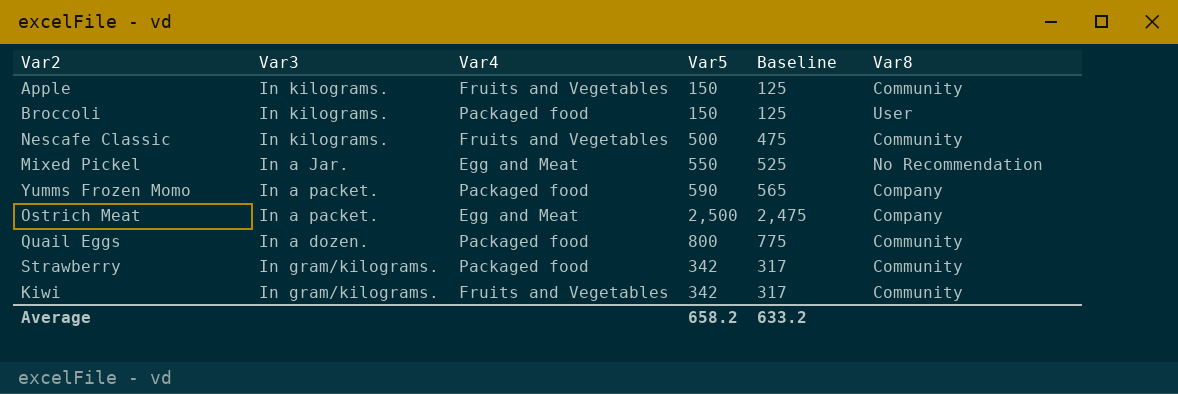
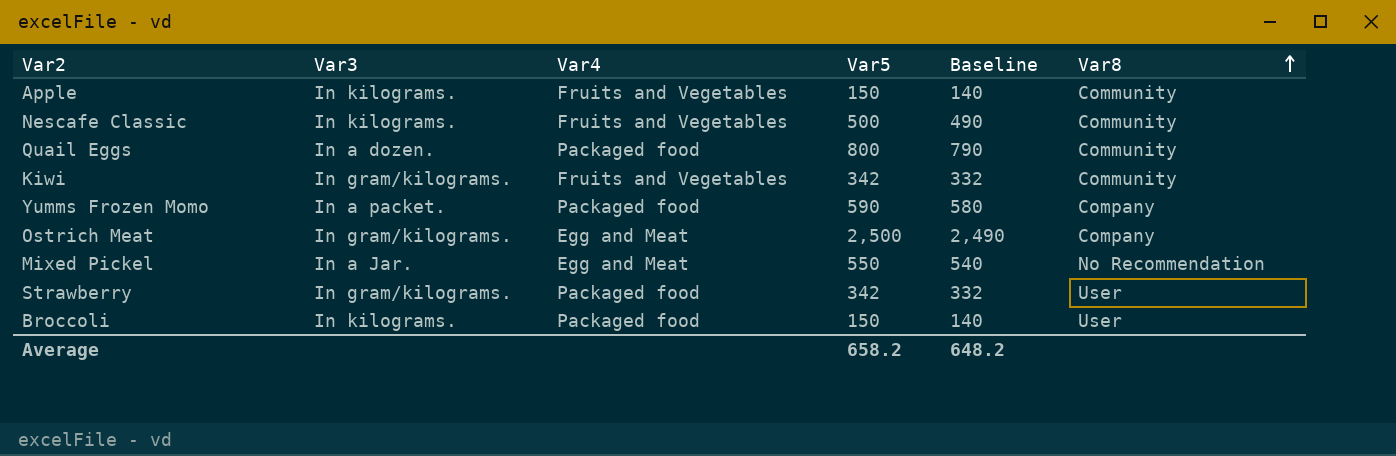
row order: none -> Var8 ascending
column Baseline | formula: [Var5] - 25 -> [Var5] - 10
Ostrich Meat | Var3: In a packet. -> In gram/kilograms.
Strawberry | Var8: Community -> User
Average | Baseline: 633.2 -> 648.2

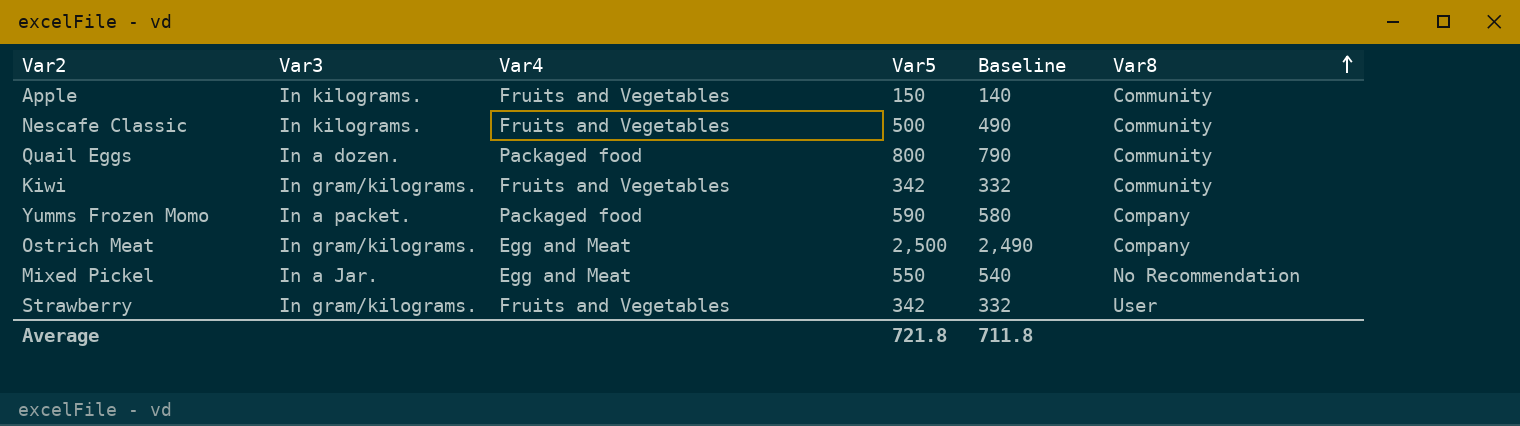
row Broccoli: In kilograms. | Packaged food | 150 | 140 | User -> none
Strawberry | Var4: Packaged food -> Fruits and Vegetables
Average | Var5: 658.2 -> 721.8
Average | Baseline: 648.2 -> 711.8

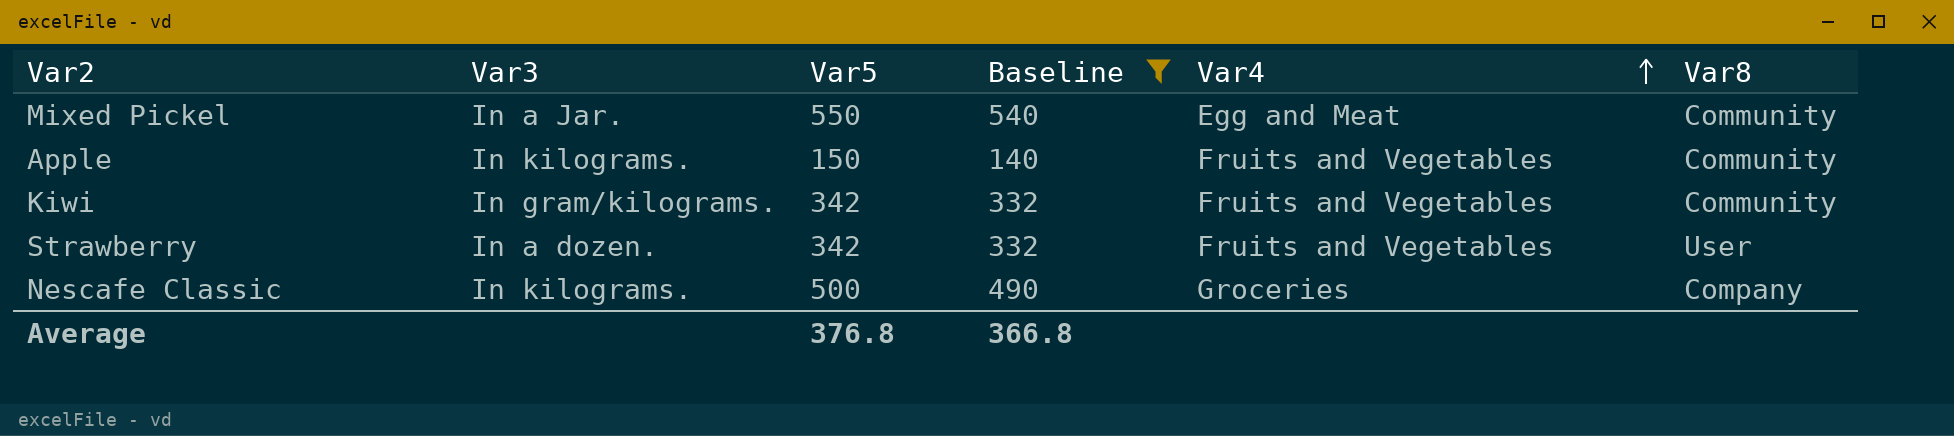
filter: none -> Baseline <= 540
row order: Var8 ascending -> Var4 ascending
column Var4 | position: 3 -> 5
Mixed Pickel | Var8: No Recommendation -> Community
Strawberry | Var3: In gram/kilograms. -> In a dozen.
Nescafe Classic | Var4: Fruits and Vegetables -> Groceries
Nescafe Classic | Var8: Community -> Company
Average | Var5: 721.8 -> 376.8
Average | Baseline: 711.8 -> 366.8

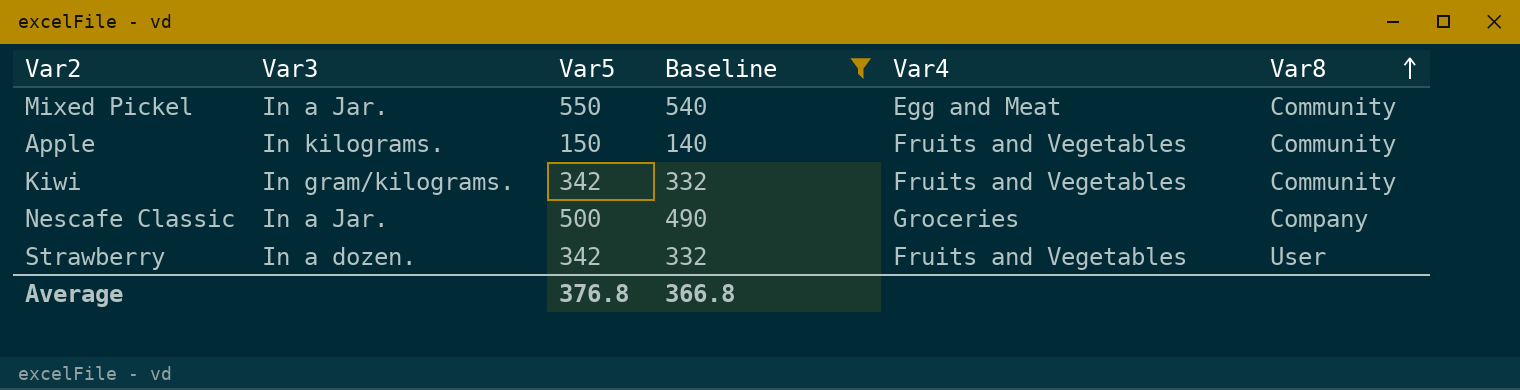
row order: Var4 ascending -> Var8 ascending
Nescafe Classic | Var3: In kilograms. -> In a Jar.

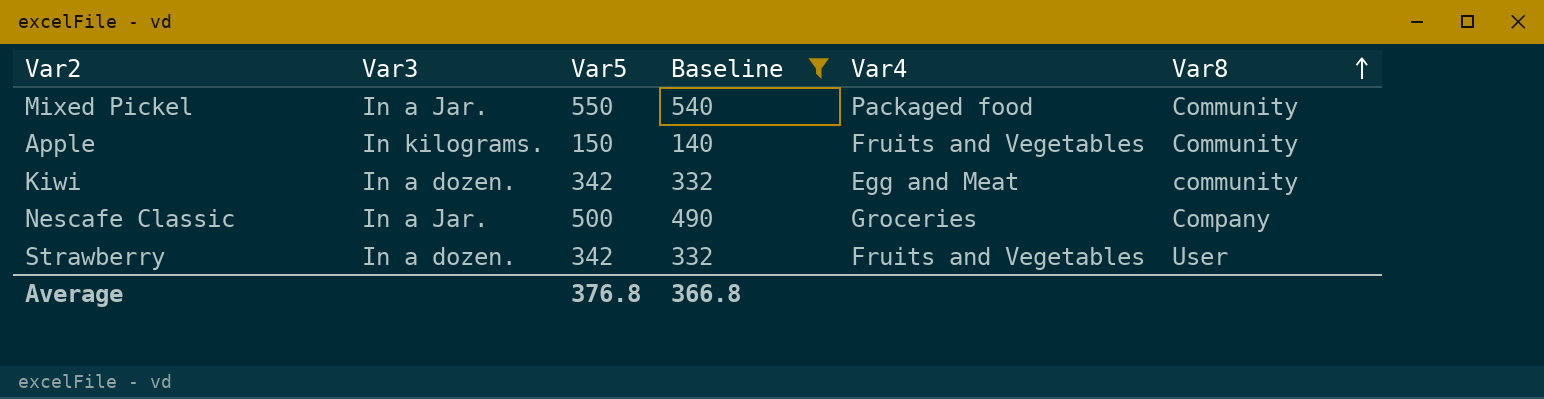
Mixed Pickel | Var4: Egg and Meat -> Packaged food
Kiwi | Var3: In gram/kilograms. -> In a dozen.
Kiwi | Var4: Fruits and Vegetables -> Egg and Meat
Kiwi | Var8: Community -> community

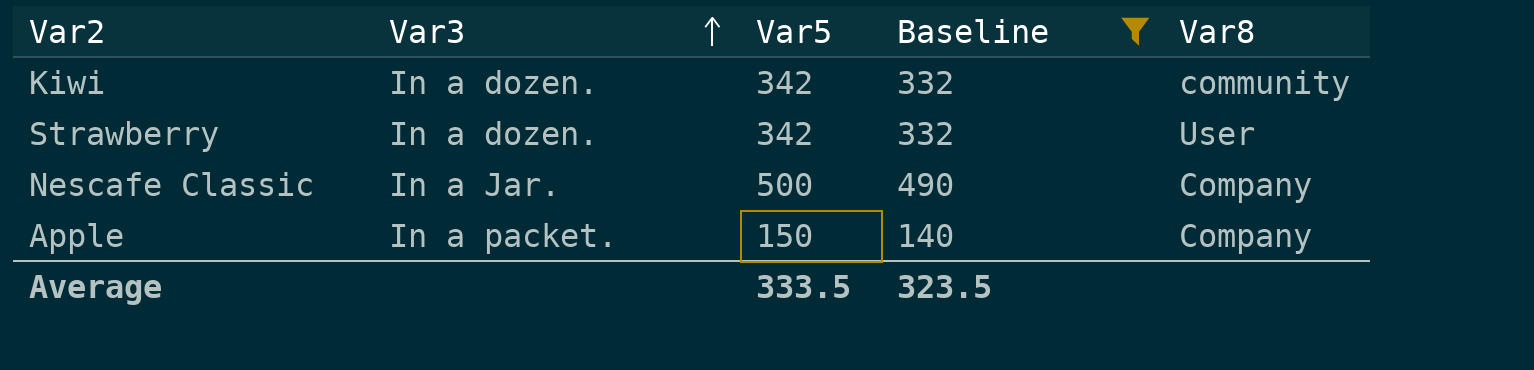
row order: Var8 ascending -> Var3 ascending
column Var4 | position: 5 -> none
row Mixed Pickel: In a Jar. | 550 | 540 | Packaged food | Community -> none
Apple | Var3: In kilograms. -> In a packet.
Apple | Var8: Community -> Company
Average | Var5: 376.8 -> 333.5
Average | Baseline: 366.8 -> 323.5

